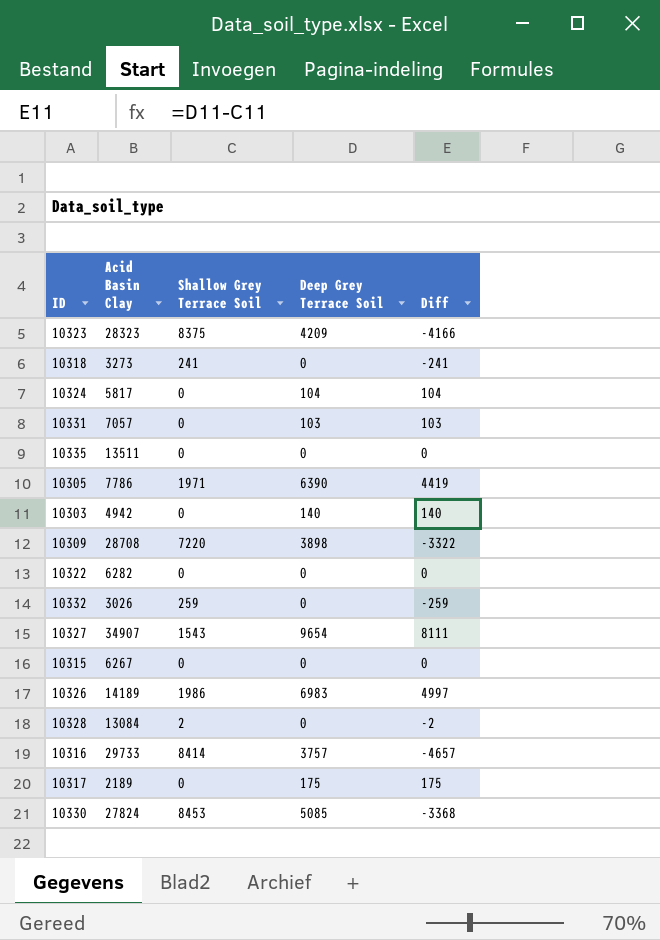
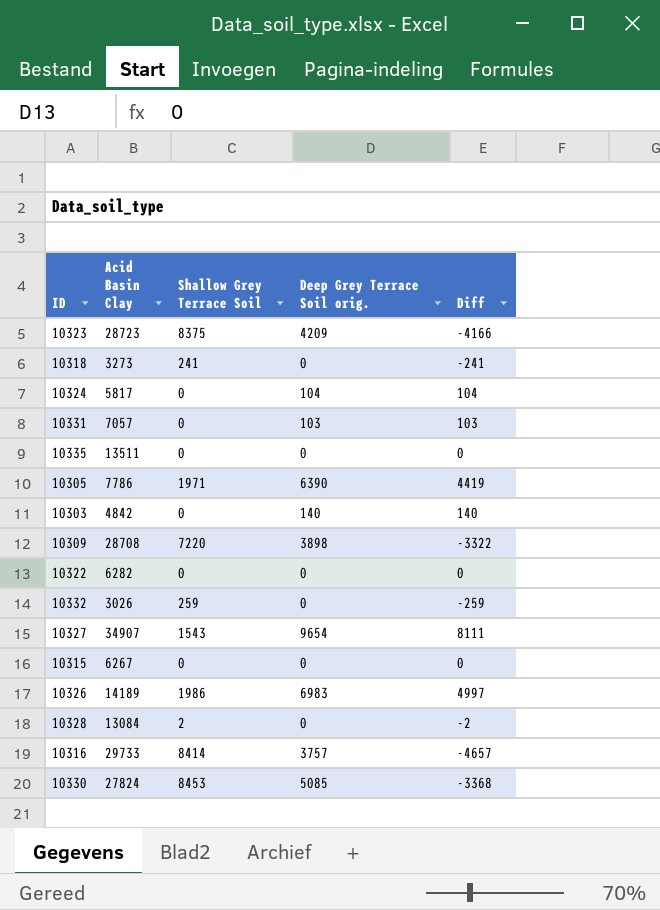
column name: Deep Grey Terrace Soil -> Deep Grey Terrace Soil orig.
row 10317: 2189 | 0 | 175 | 175 -> none
10323 | Acid Basin Clay: 28323 -> 28723
10303 | Acid Basin Clay: 4942 -> 4842

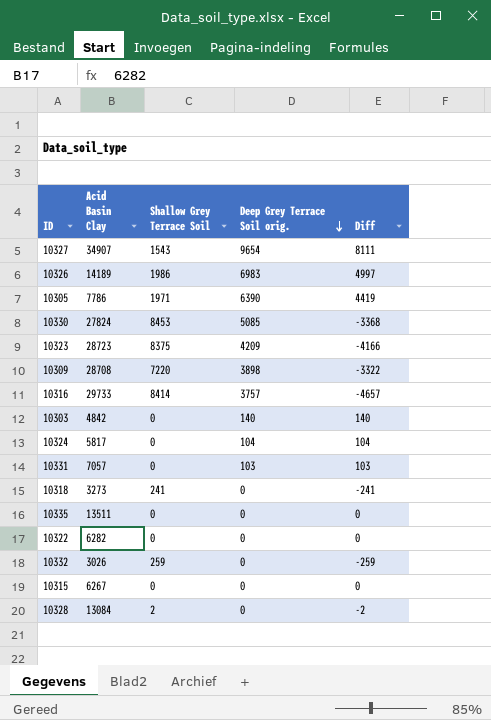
row order: none -> Deep Grey Terrace Soil orig. descending

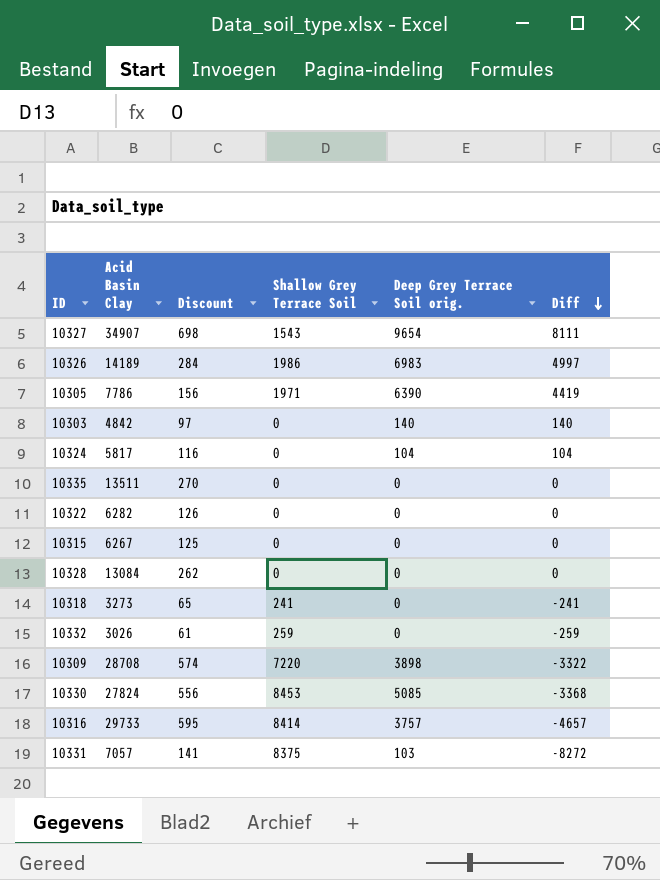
row order: Deep Grey Terrace Soil orig. descending -> Diff descending
column Discount | formula: none -> [Acid Basin Clay] * 0.02
row 10323: 28723 | 8375 | 4209 | -4166 -> none
10328 | Shallow Grey Terrace Soil: 2 -> 0
10328 | Diff: -2 -> 0
10331 | Shallow Grey Terrace Soil: 0 -> 8375
10331 | Diff: 103 -> -8272

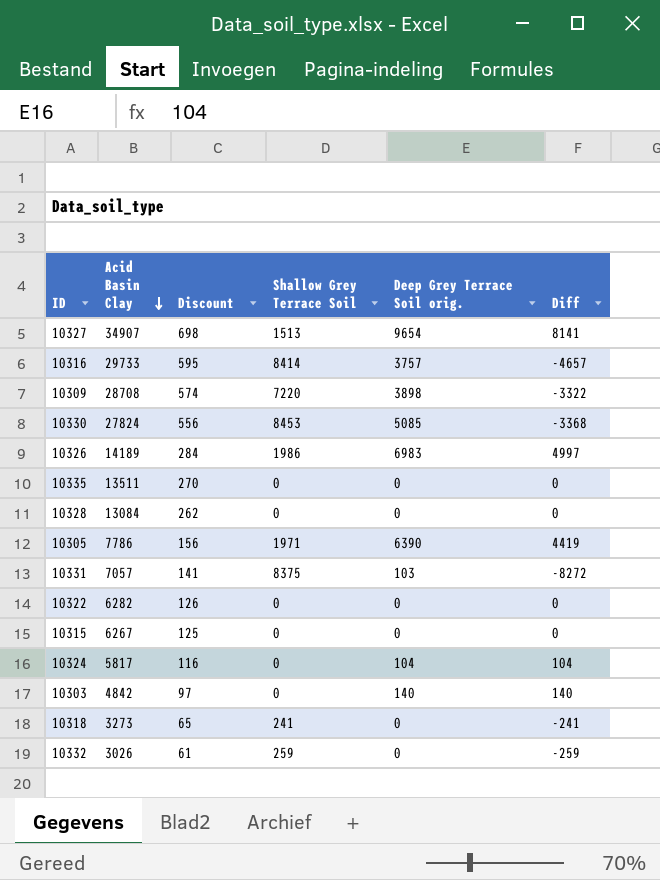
row order: Diff descending -> Acid Basin Clay descending
10327 | Shallow Grey Terrace Soil: 1543 -> 1513
10327 | Diff: 8111 -> 8141

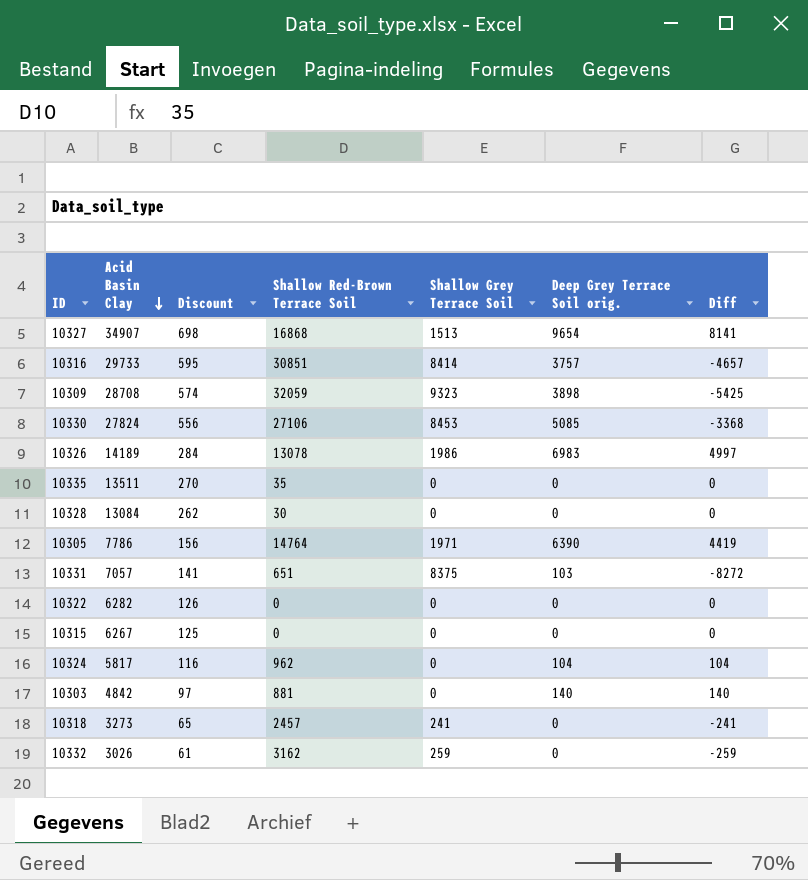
column Shallow Red-Brown Terrace Soil | position: none -> 4
10309 | Shallow Grey Terrace Soil: 7220 -> 9323
10309 | Diff: -3322 -> -5425

